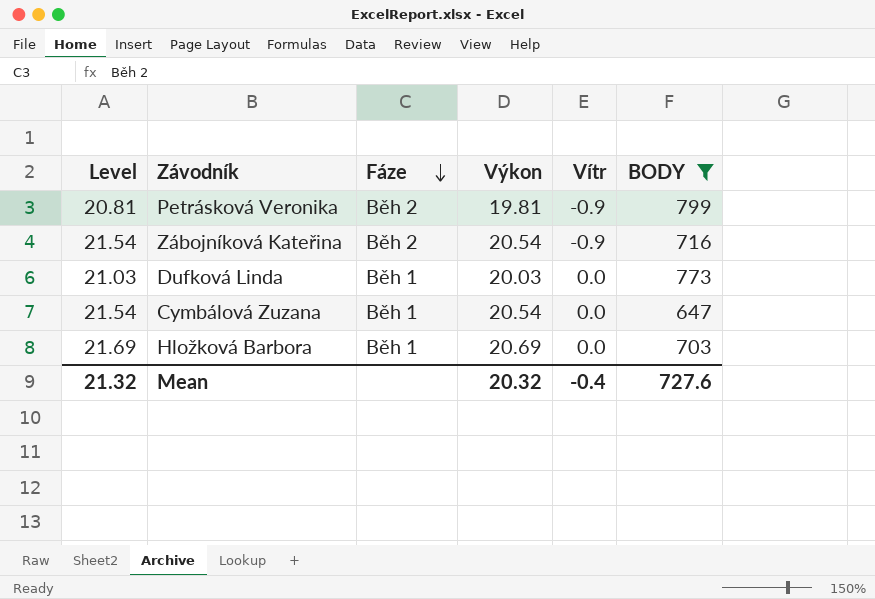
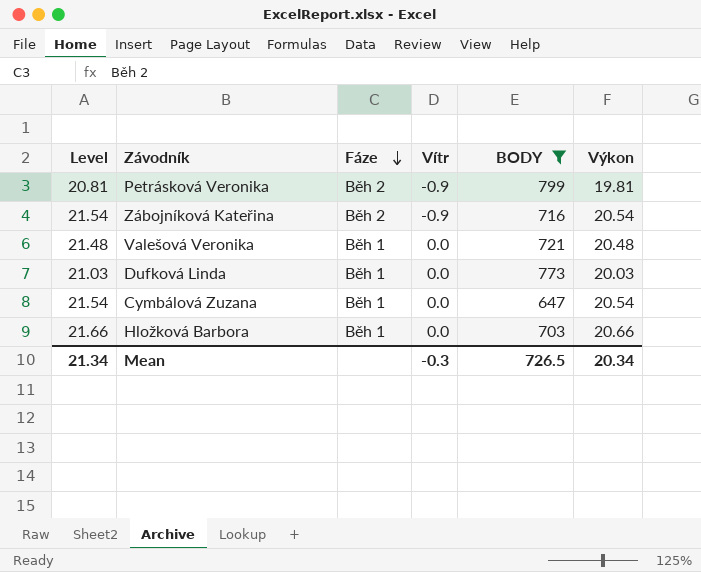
column Výkon | position: 4 -> 6
row Valešová Veronika: none -> 21.48 | Běh 1 | 0.0 | 721 | 20.48
Hložková Barbora | Level: 21.69 -> 21.66
Hložková Barbora | Výkon: 20.69 -> 20.66
Mean | Level: 21.32 -> 21.34
Mean | Vítr: -0.4 -> -0.3
Mean | BODY: 727.6 -> 726.5
Mean | Výkon: 20.32 -> 20.34

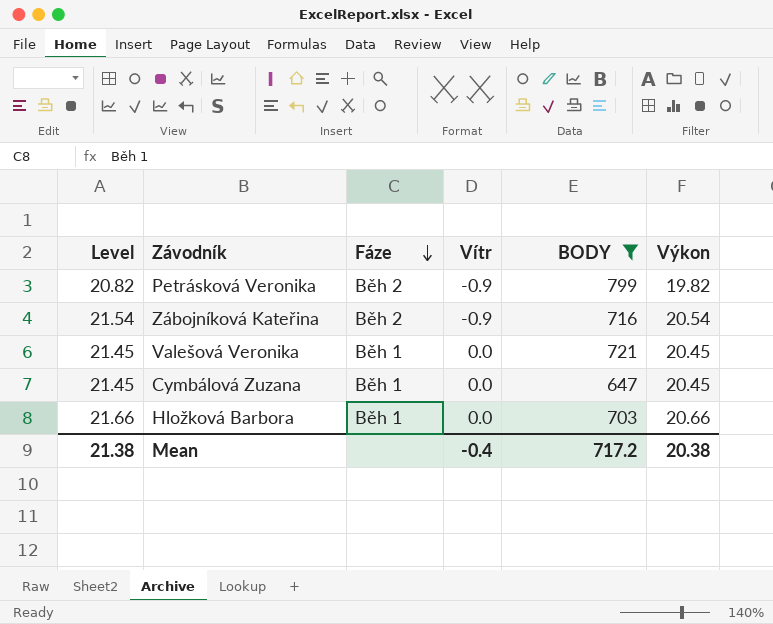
row Dufková Linda: 21.03 | Běh 1 | 0.0 | 773 | 20.03 -> none
Petrásková Veronika | Level: 20.81 -> 20.82
Petrásková Veronika | Výkon: 19.81 -> 19.82
Valešová Veronika | Level: 21.48 -> 21.45
Valešová Veronika | Výkon: 20.48 -> 20.45
Cymbálová Zuzana | Level: 21.54 -> 21.45
Cymbálová Zuzana | Výkon: 20.54 -> 20.45
Mean | Level: 21.34 -> 21.38
Mean | Vítr: -0.3 -> -0.4
Mean | BODY: 726.5 -> 717.2
Mean | Výkon: 20.34 -> 20.38

